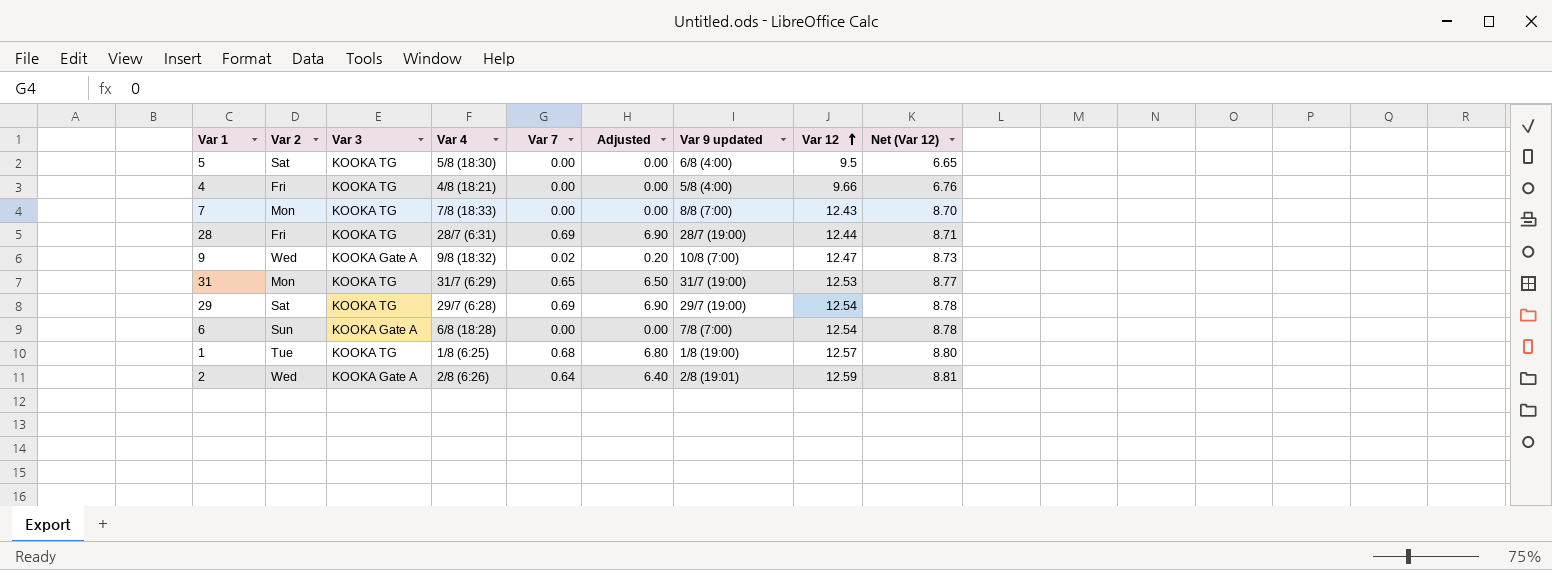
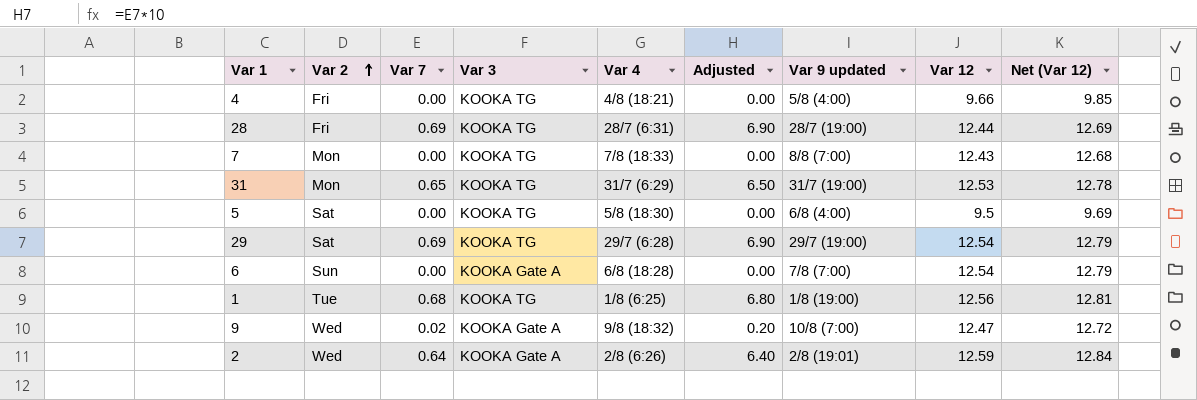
row order: Var 12 ascending -> Var 2 ascending
column Var 7 | position: 5 -> 3
column Net (Var 12) | formula: [Var 12] * 0.7 -> [Var 12] * 1.02
1 | Var 12: 12.57 -> 12.56

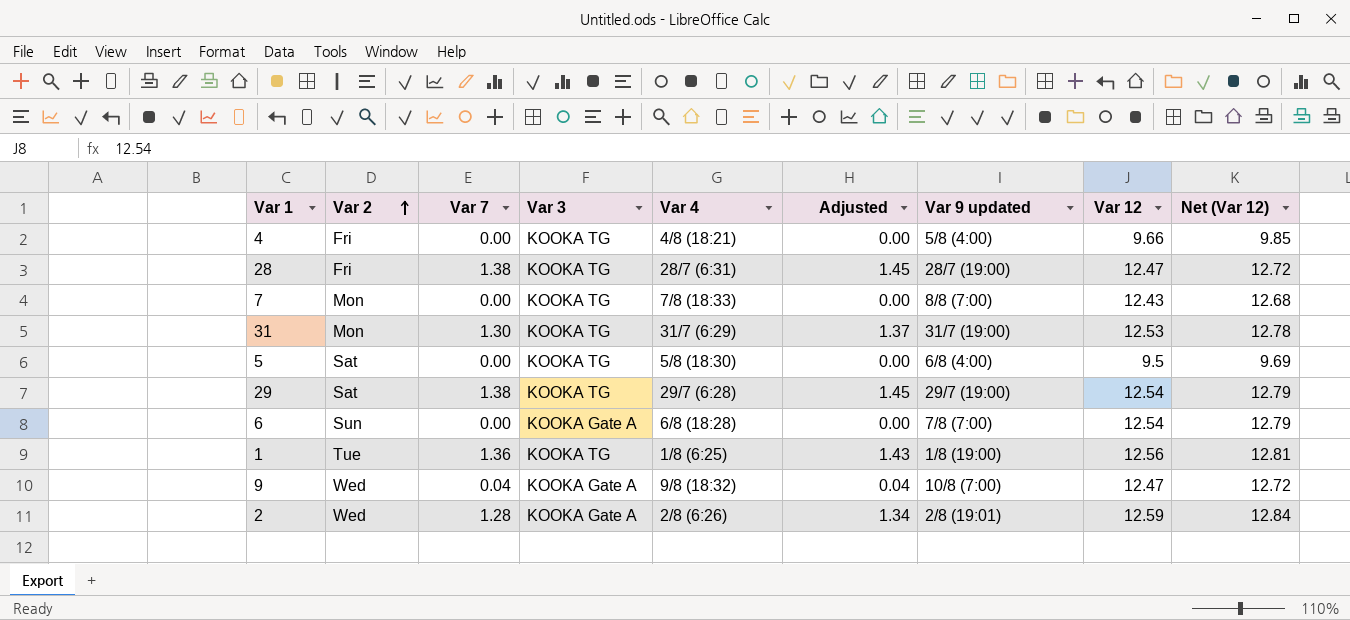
column Adjusted | formula: [Var 7] * 10 -> [Var 7] * 1.05
28 | Var 7: 0.69 -> 1.38
28 | Var 12: 12.44 -> 12.47
28 | Net (Var 12): 12.69 -> 12.72
31 | Var 7: 0.65 -> 1.30
29 | Var 7: 0.69 -> 1.38
1 | Var 7: 0.68 -> 1.36
9 | Var 7: 0.02 -> 0.04
2 | Var 7: 0.64 -> 1.28

